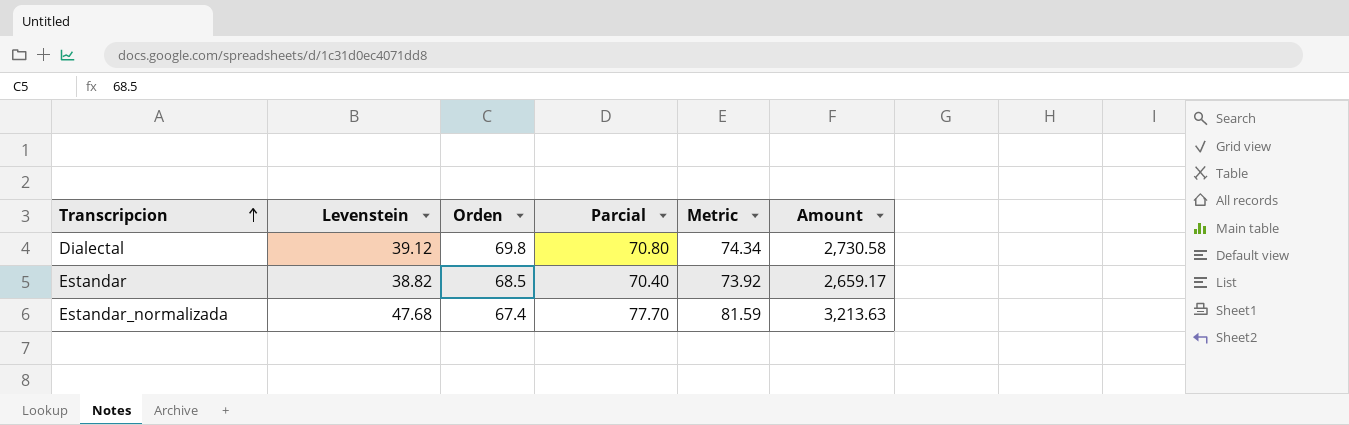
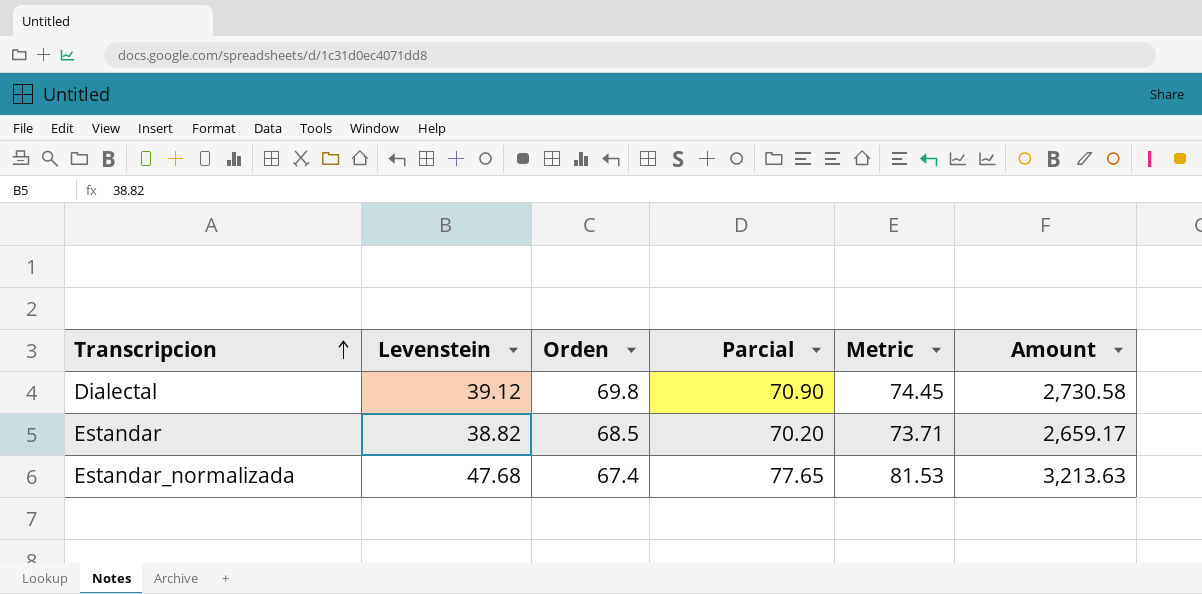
Dialectal | Parcial: 70.80 -> 70.90
Dialectal | Metric: 74.34 -> 74.45
Estandar | Parcial: 70.40 -> 70.20
Estandar | Metric: 73.92 -> 73.71
Estandar_normalizada | Parcial: 77.70 -> 77.65
Estandar_normalizada | Metric: 81.59 -> 81.53

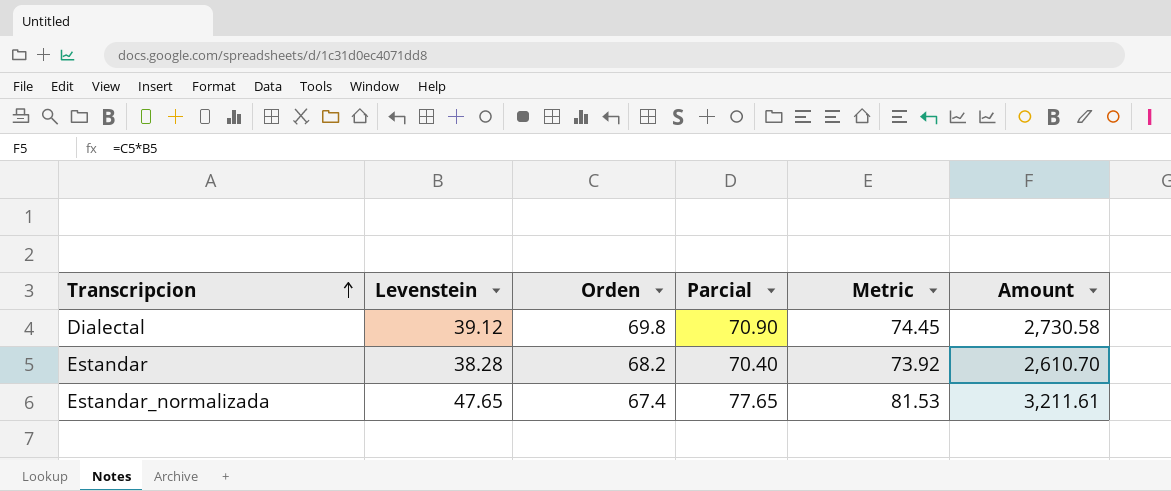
Estandar | Levenstein: 38.82 -> 38.28
Estandar | Orden: 68.5 -> 68.2
Estandar | Parcial: 70.20 -> 70.40
Estandar | Metric: 73.71 -> 73.92
Estandar | Amount: 2,659.17 -> 2,610.70
Estandar_normalizada | Levenstein: 47.68 -> 47.65
Estandar_normalizada | Amount: 3,213.63 -> 3,211.61

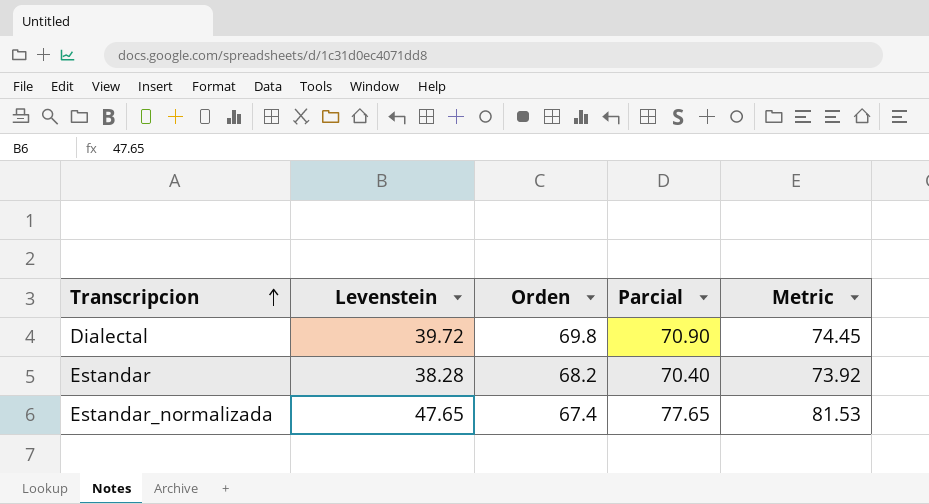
column Amount | formula: [Levenstein] * [Orden] -> none
Dialectal | Levenstein: 39.12 -> 39.72

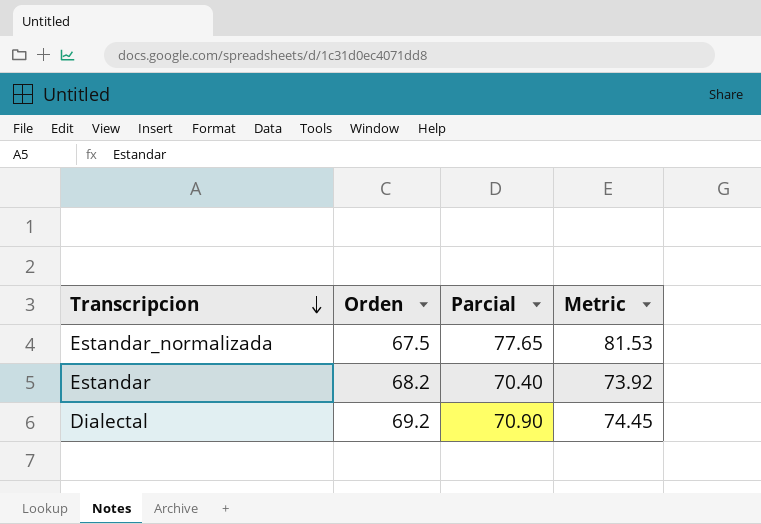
row order: Transcripcion ascending -> Transcripcion descending
column Levenstein | position: 2 -> none
Estandar_normalizada | Orden: 67.4 -> 67.5
Dialectal | Orden: 69.8 -> 69.2

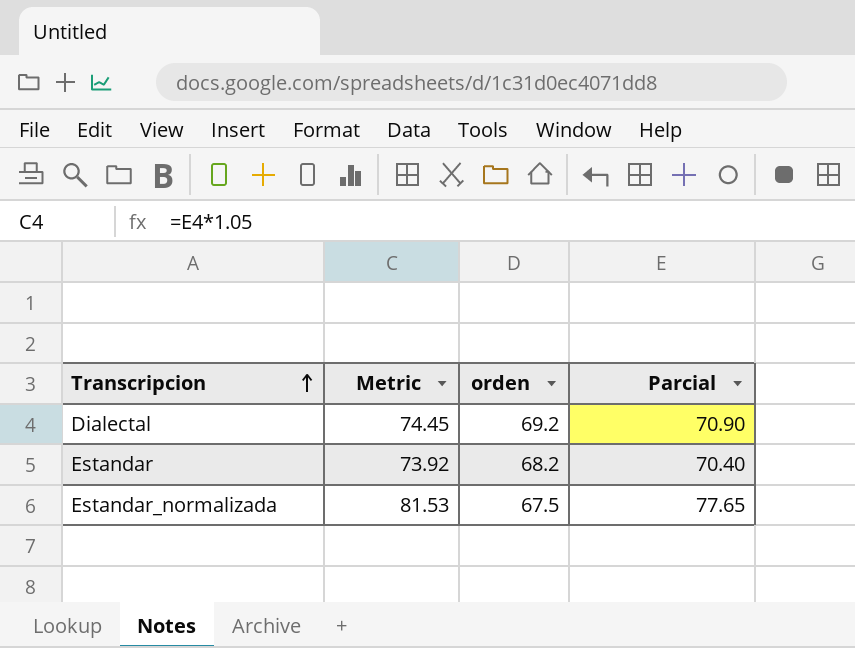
row order: Transcripcion descending -> Transcripcion ascending
column Metric | position: 4 -> 2
column name: Orden -> orden

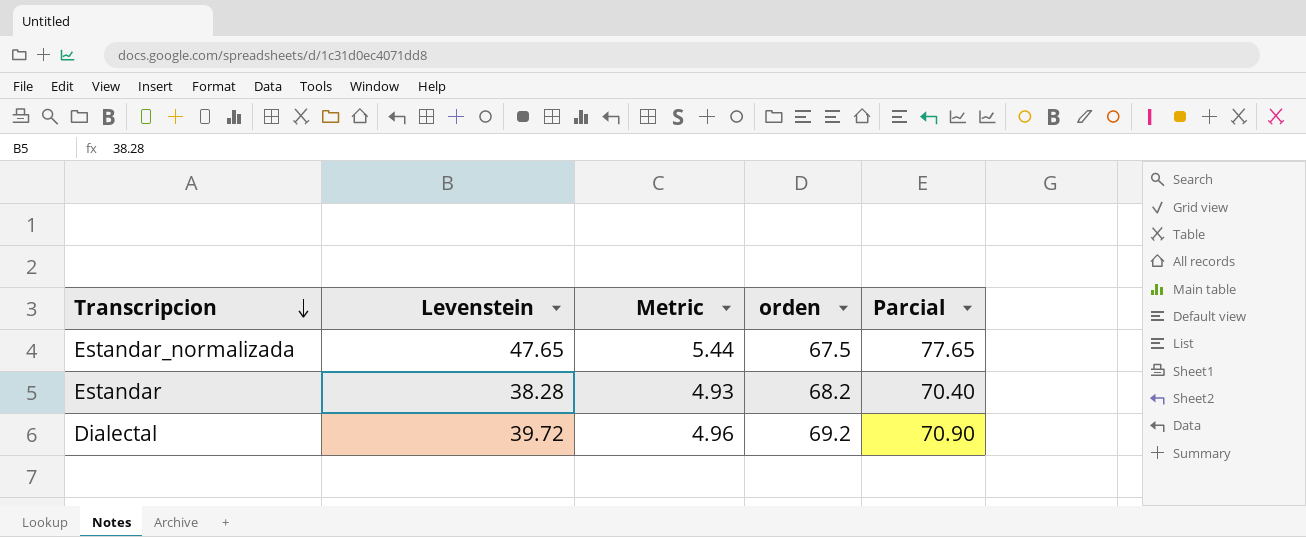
row order: Transcripcion ascending -> Transcripcion descending
column Levenstein | position: none -> 2
column Metric | formula: [Parcial] * 1.05 -> [Parcial] * 0.07

